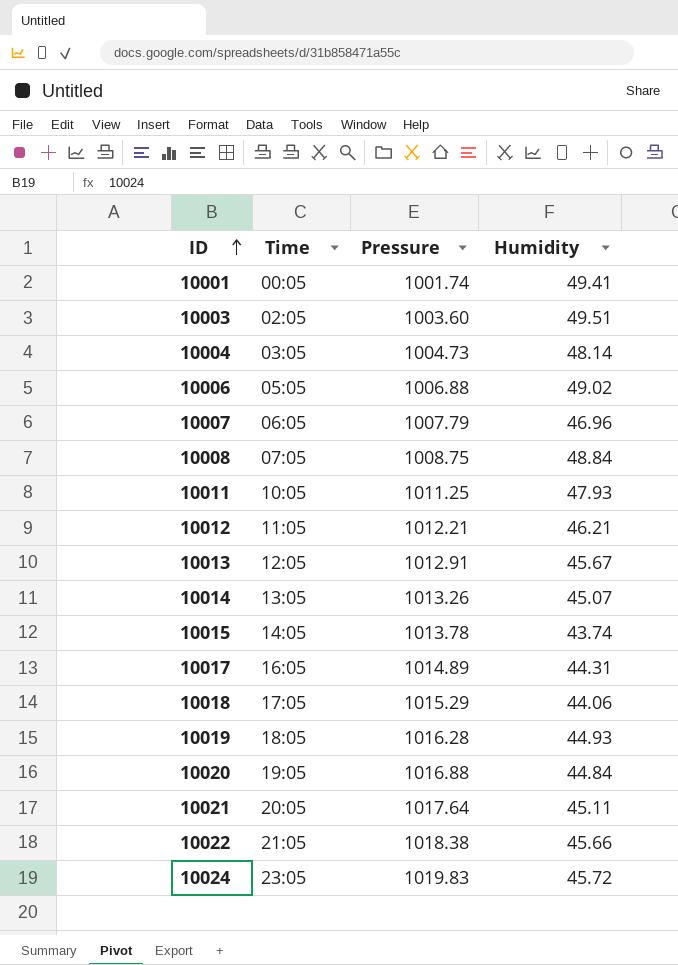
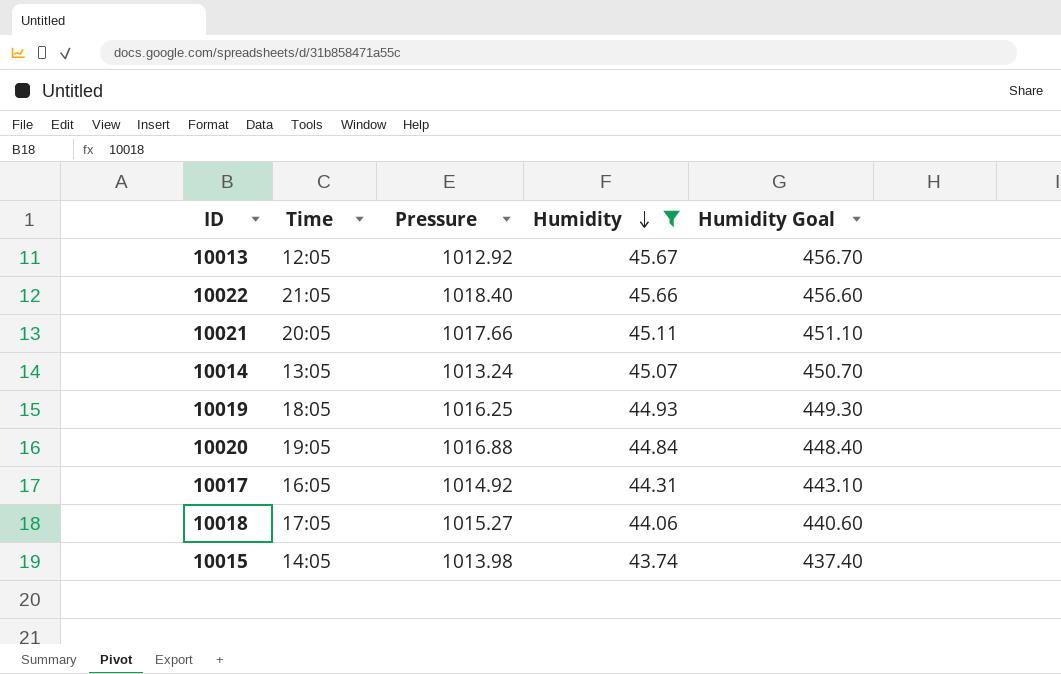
filter: none -> Humidity <= 45.67
row order: ID ascending -> Humidity descending
column Humidity Goal | formula: none -> [Humidity] * 10
10013 | Pressure: 1012.91 -> 1012.92
10022 | Pressure: 1018.38 -> 1018.40
10021 | Pressure: 1017.64 -> 1017.66
10014 | Pressure: 1013.26 -> 1013.24
10019 | Pressure: 1016.28 -> 1016.25
10017 | Pressure: 1014.89 -> 1014.92
10018 | Pressure: 1015.29 -> 1015.27
10015 | Pressure: 1013.78 -> 1013.98

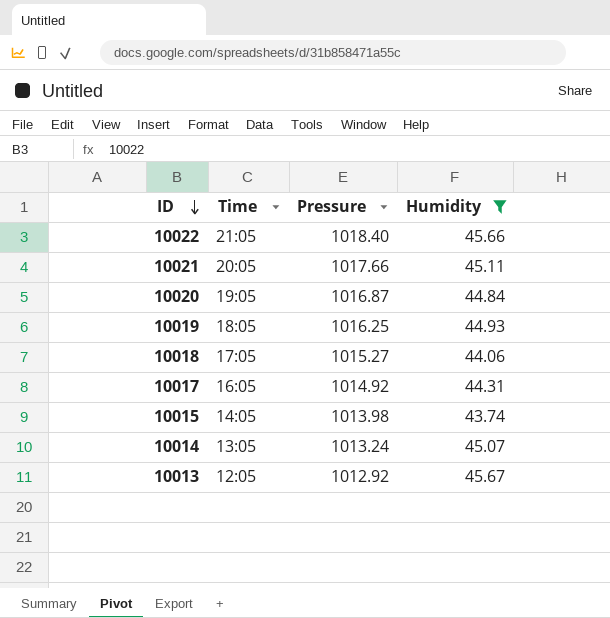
row order: Humidity descending -> ID descending
column Humidity Goal | formula: [Humidity] * 10 -> none
10020 | Pressure: 1016.88 -> 1016.87

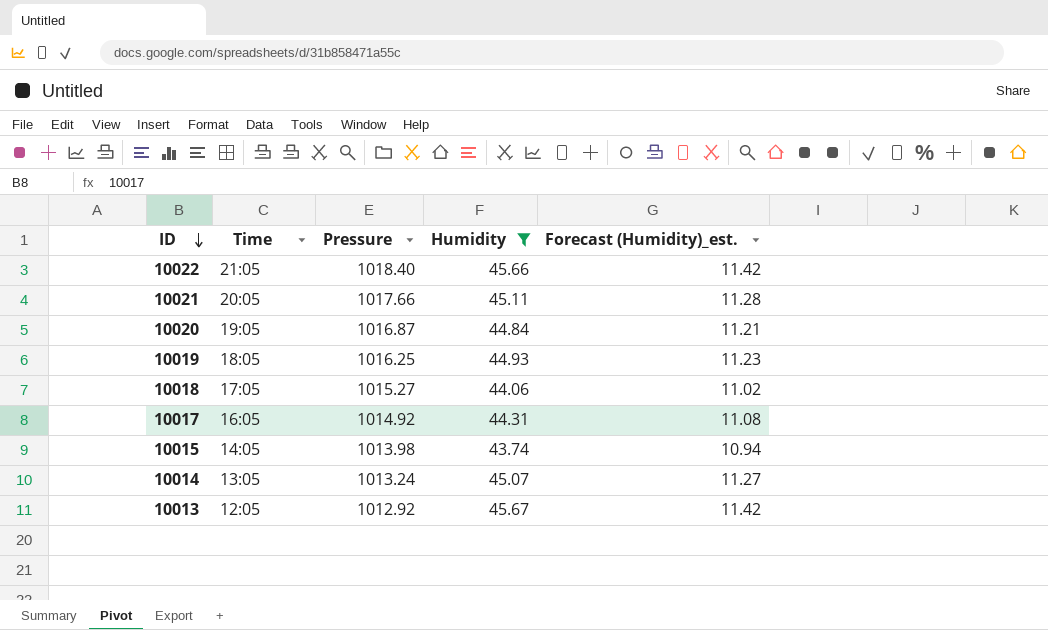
column Forecast (Humidity)_est. | formula: none -> [Humidity] * 0.25

